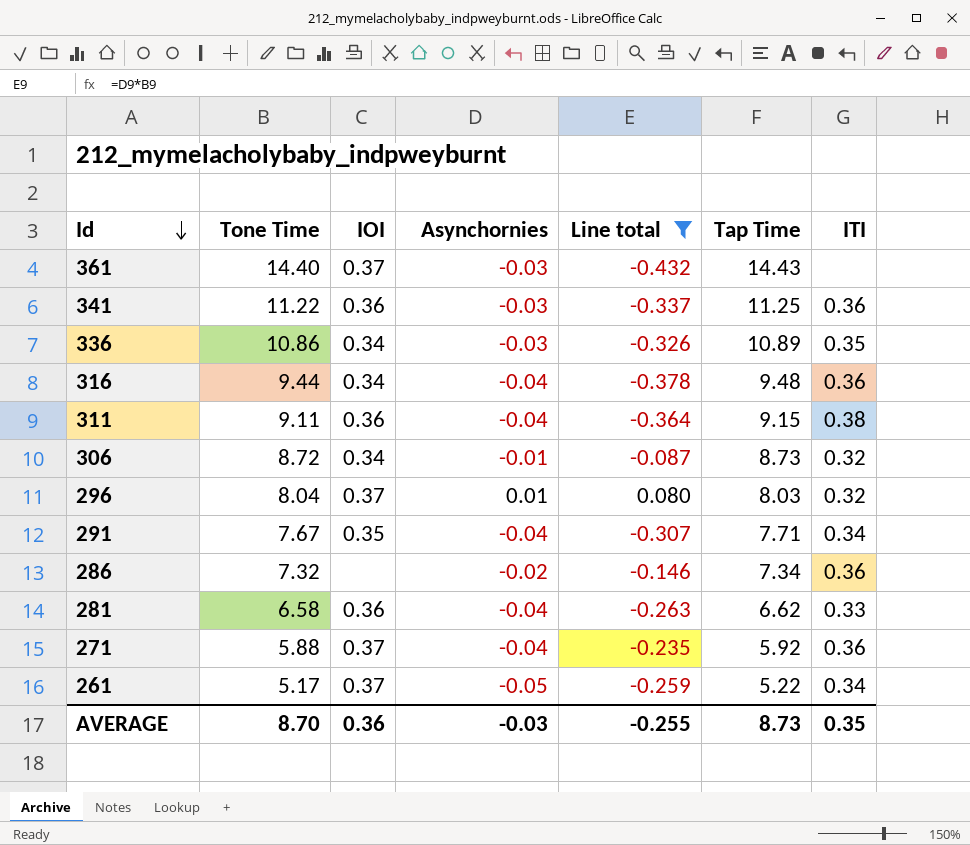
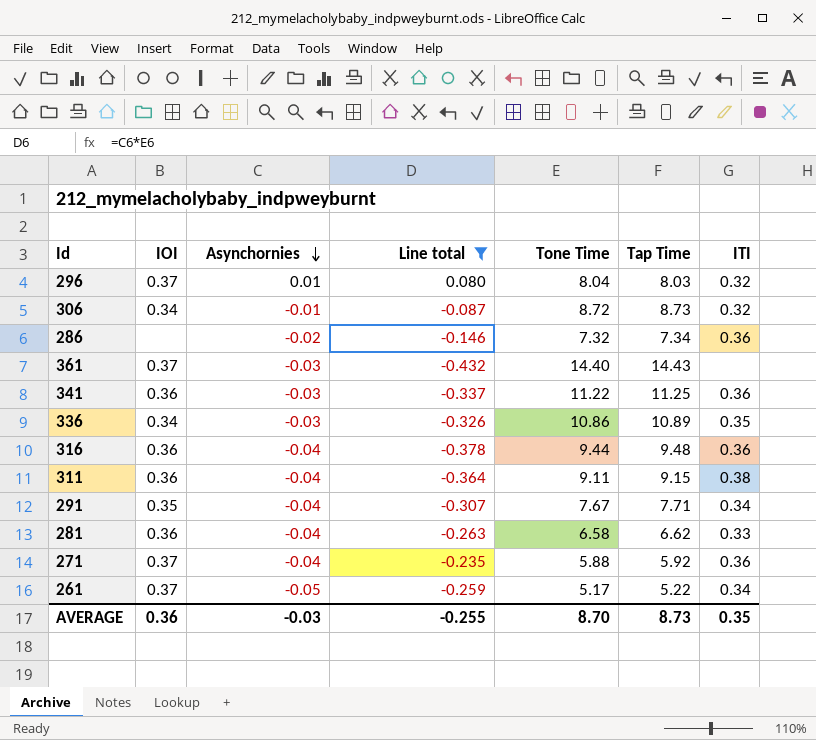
row order: Id descending -> Asynchornies descending
column Tone Time | position: 2 -> 5
316 | IOI: 0.34 -> 0.36

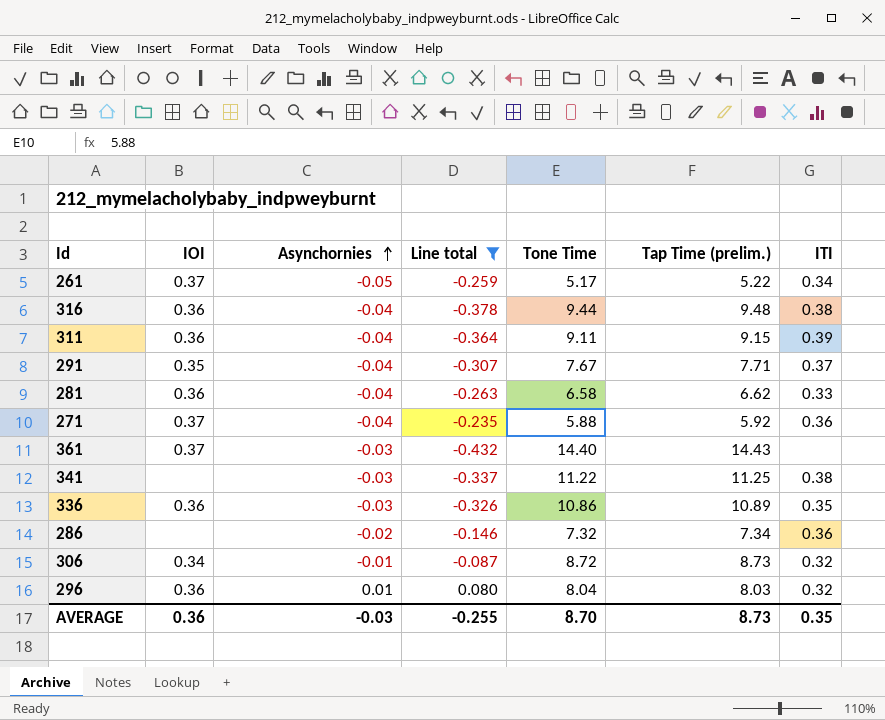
row order: Asynchornies descending -> Asynchornies ascending
column name: Tap Time -> Tap Time (prelim.)
316 | ITI: 0.36 -> 0.38
311 | ITI: 0.38 -> 0.39
291 | ITI: 0.34 -> 0.37
341 | IOI: 0.36 -> none
341 | ITI: 0.36 -> 0.38
336 | IOI: 0.34 -> 0.36
296 | IOI: 0.37 -> 0.36

